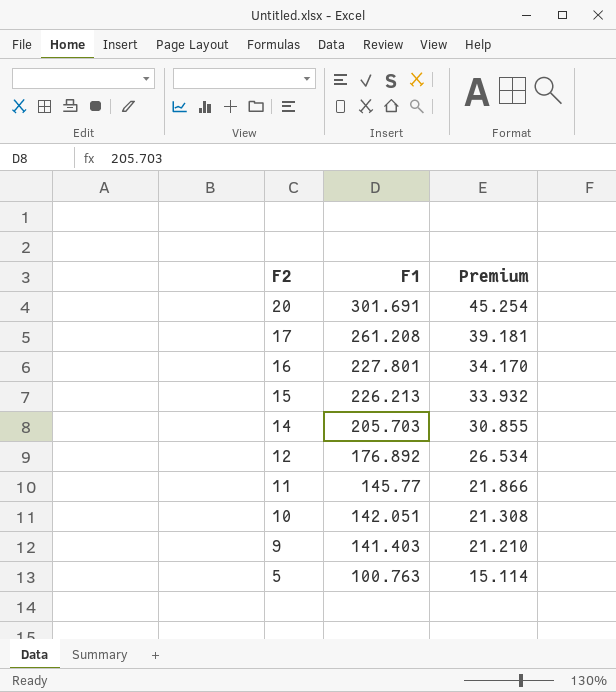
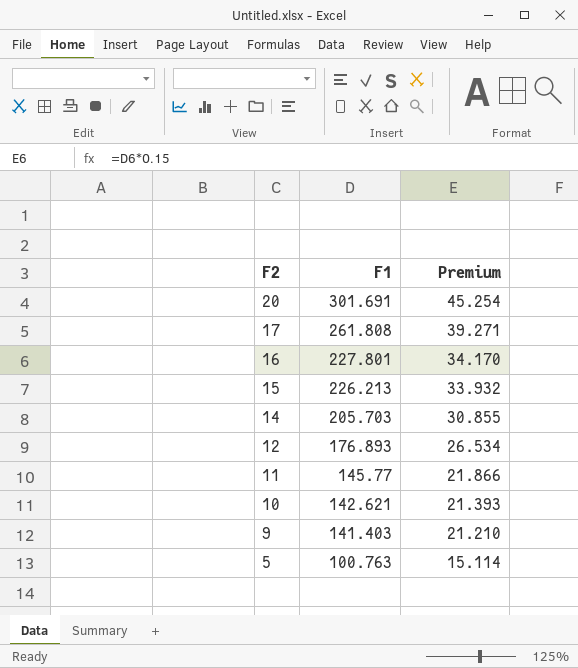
17 | F1: 261.208 -> 261.808
17 | Premium: 39.181 -> 39.271
12 | F1: 176.892 -> 176.893
10 | F1: 142.051 -> 142.621
10 | Premium: 21.308 -> 21.393

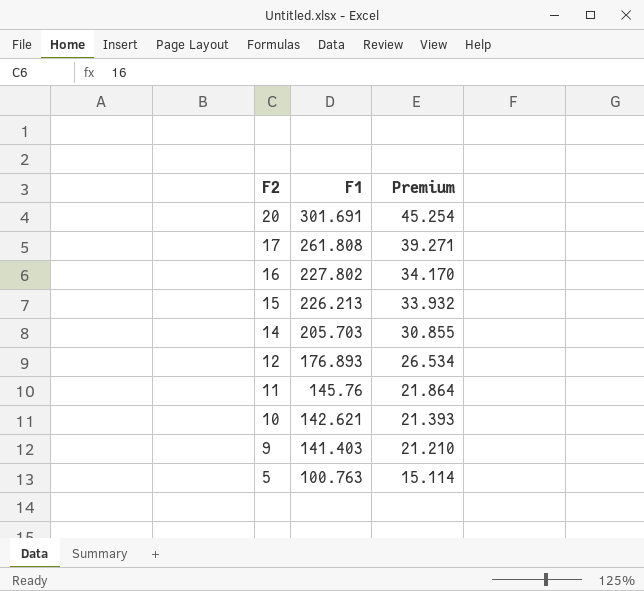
16 | F1: 227.801 -> 227.802
11 | F1: 145.77 -> 145.76
11 | Premium: 21.866 -> 21.864

